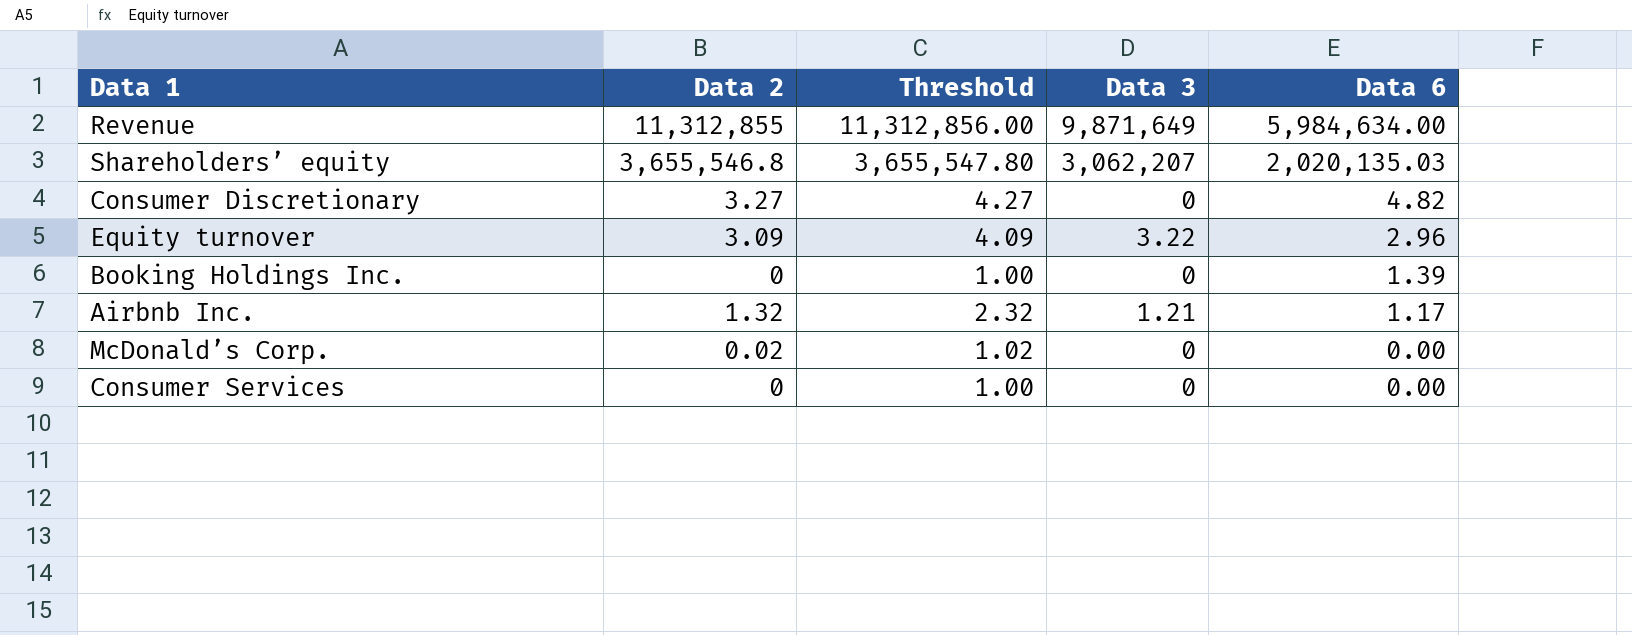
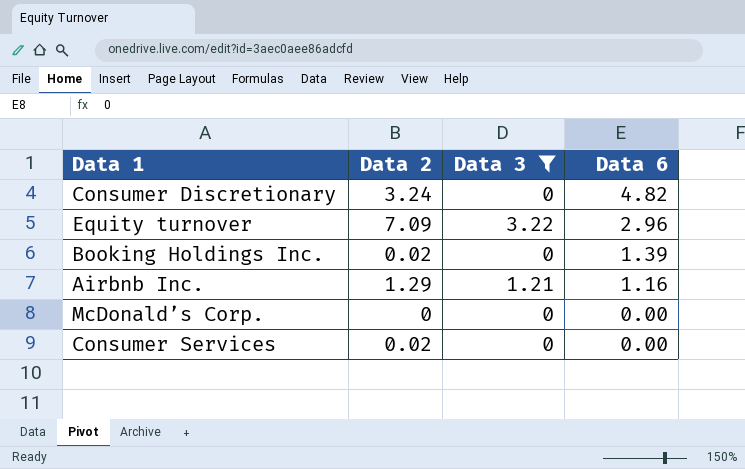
filter: none -> Data 3 <= 3.22
column Threshold | formula: [Data 2] + 1 -> none
Consumer Discretionary | Data 2: 3.27 -> 3.24
Equity turnover | Data 2: 3.09 -> 7.09
Booking Holdings Inc. | Data 2: 0 -> 0.02
Airbnb Inc. | Data 2: 1.32 -> 1.29
Airbnb Inc. | Data 6: 1.17 -> 1.16
McDonald’s Corp. | Data 2: 0.02 -> 0
Consumer Services | Data 2: 0 -> 0.02

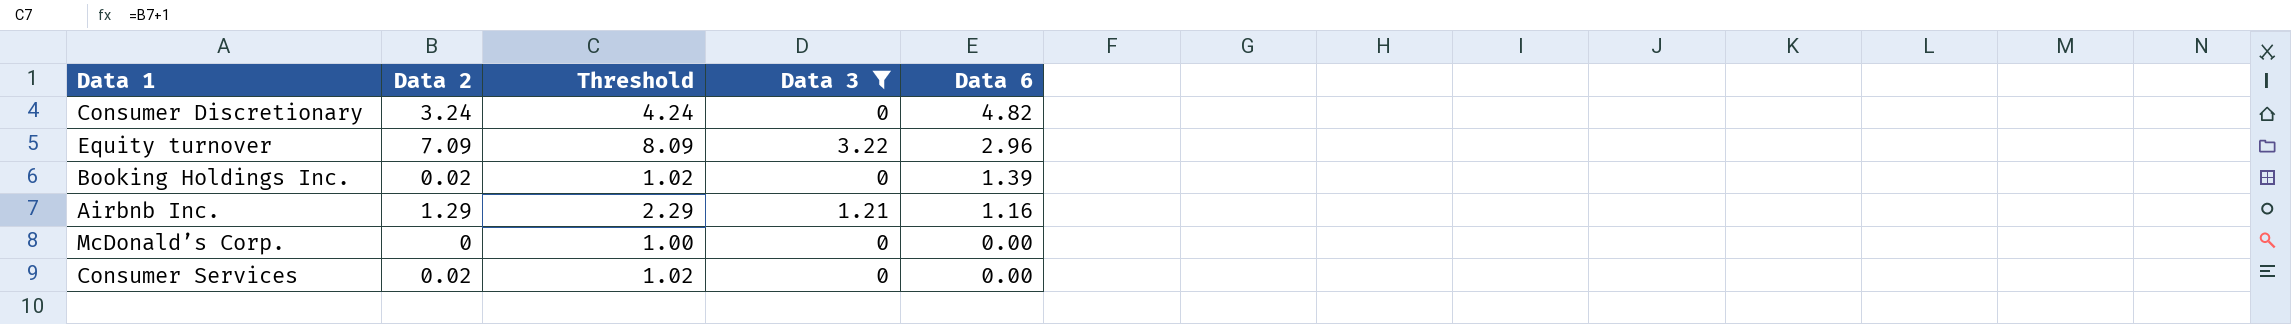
column Threshold | formula: none -> [Data 2] + 1

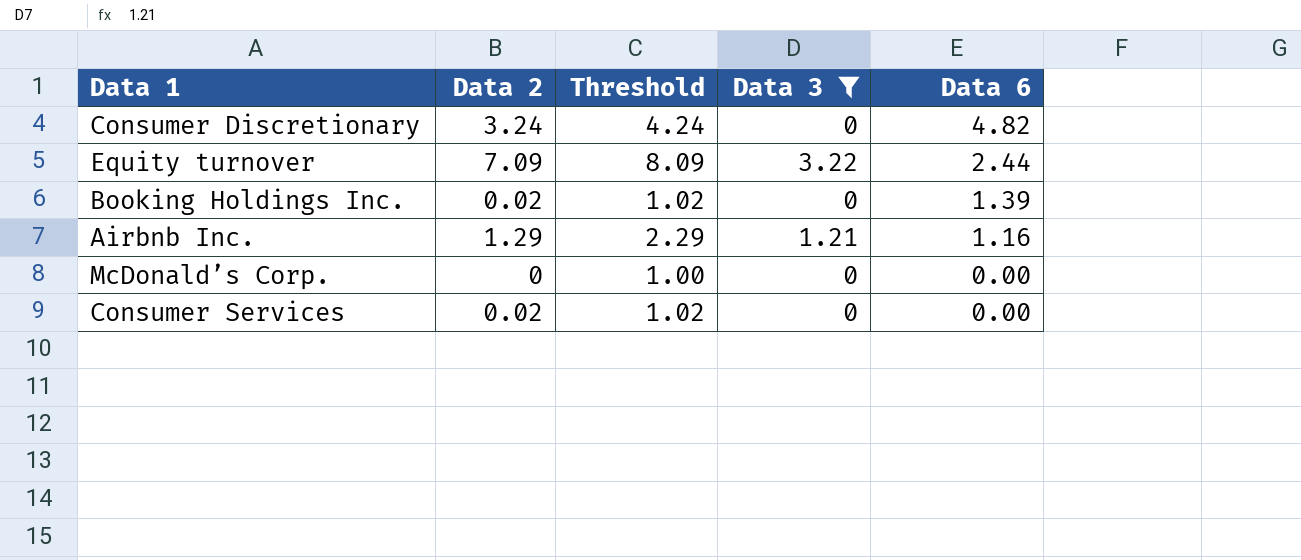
Equity turnover | Data 6: 2.96 -> 2.44

